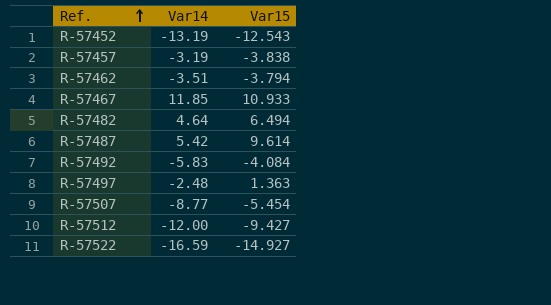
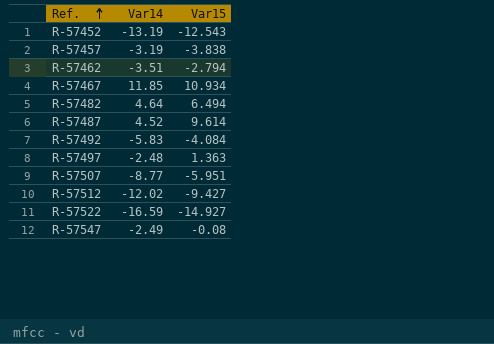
R-57462 | Var15: -3.794 -> -2.794
R-57467 | Var15: 10.933 -> 10.934
R-57487 | Var14: 5.42 -> 4.52
R-57507 | Var15: -5.454 -> -5.951
R-57512 | Var14: -12.00 -> -12.02
row R-57547: none -> -2.49 | -0.08

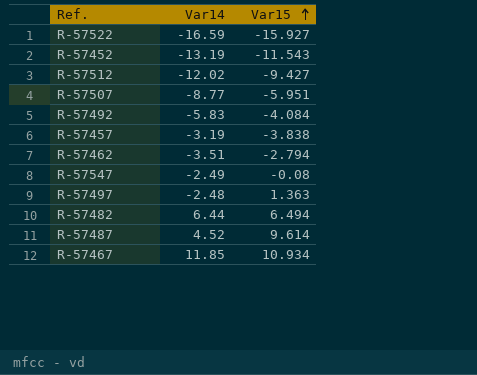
row order: Ref. ascending -> Var15 ascending
R-57522 | Var15: -14.927 -> -15.927
R-57452 | Var15: -12.543 -> -11.543
R-57482 | Var14: 4.64 -> 6.44

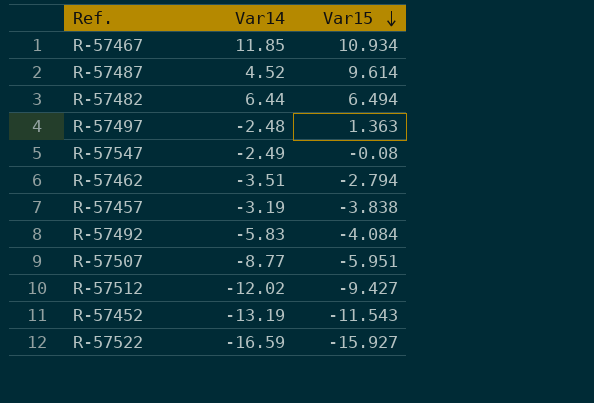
row order: Var15 ascending -> Var15 descending

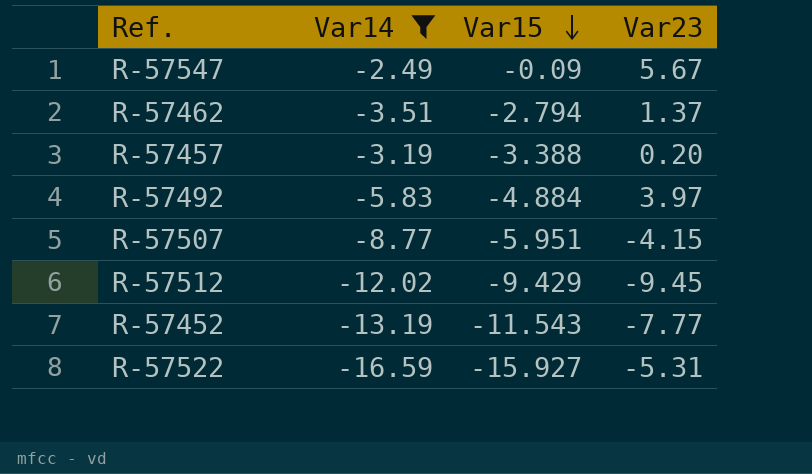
filter: none -> Var14 <= -2.49
column Var23 | position: none -> 4
R-57547 | Var15: -0.08 -> -0.09
R-57457 | Var15: -3.838 -> -3.388
R-57492 | Var15: -4.084 -> -4.884
R-57512 | Var15: -9.427 -> -9.429

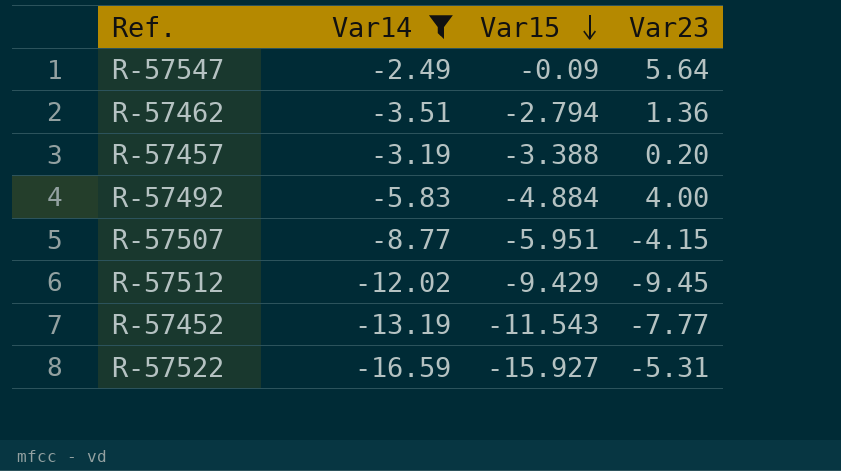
R-57547 | Var23: 5.67 -> 5.64
R-57462 | Var23: 1.37 -> 1.36
R-57492 | Var23: 3.97 -> 4.00

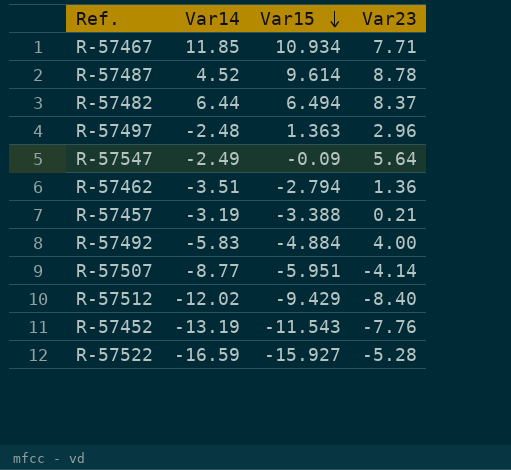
filter: Var14 <= -2.49 -> none
R-57457 | Var23: 0.20 -> 0.21
R-57507 | Var23: -4.15 -> -4.14
R-57512 | Var23: -9.45 -> -8.40
R-57452 | Var23: -7.77 -> -7.76
R-57522 | Var23: -5.31 -> -5.28

